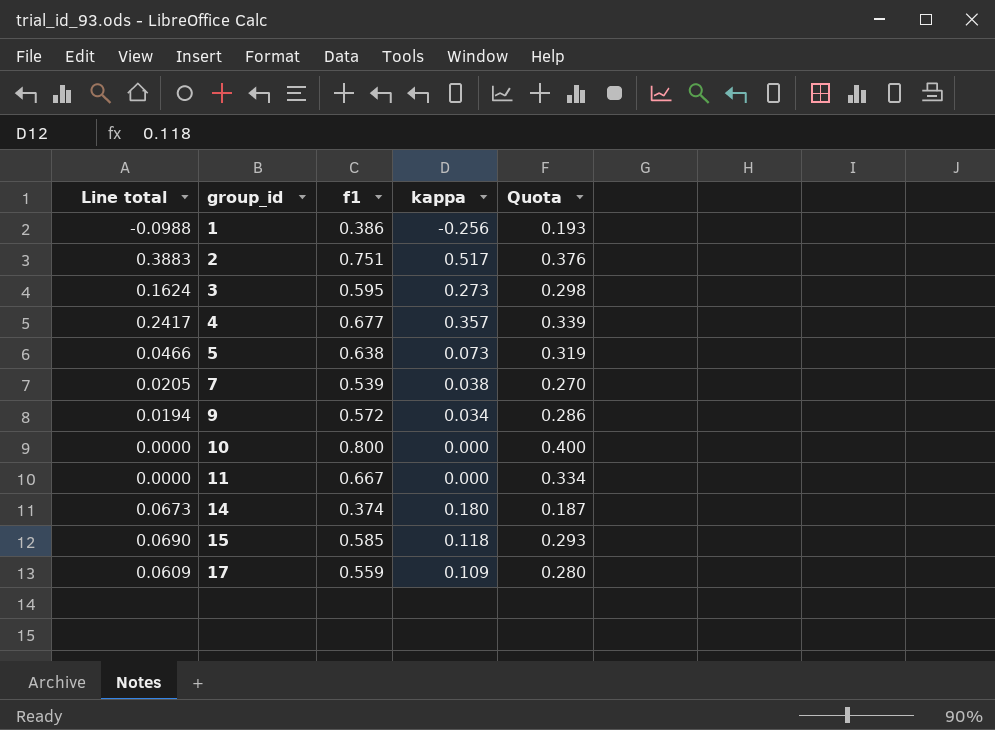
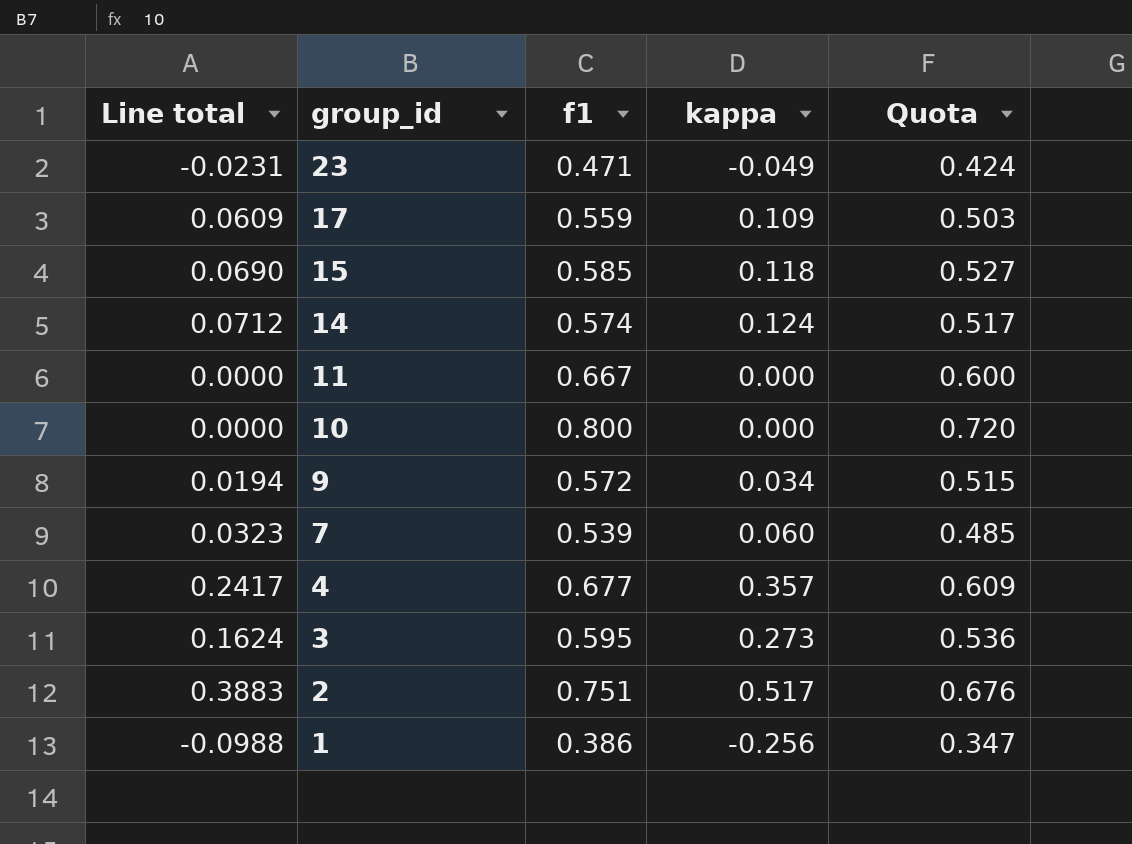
row order: group_id ascending -> group_id descending
column Quota | formula: [f1] * 0.5 -> [f1] * 0.9
row 5: 0.0466 | 0.638 | 0.073 | 0.319 -> none
row 23: none -> -0.0231 | 0.471 | -0.049 | 0.424
14 | Line total: 0.0673 -> 0.0712
14 | f1: 0.374 -> 0.574
14 | kappa: 0.180 -> 0.124
7 | Line total: 0.0205 -> 0.0323
7 | kappa: 0.038 -> 0.060

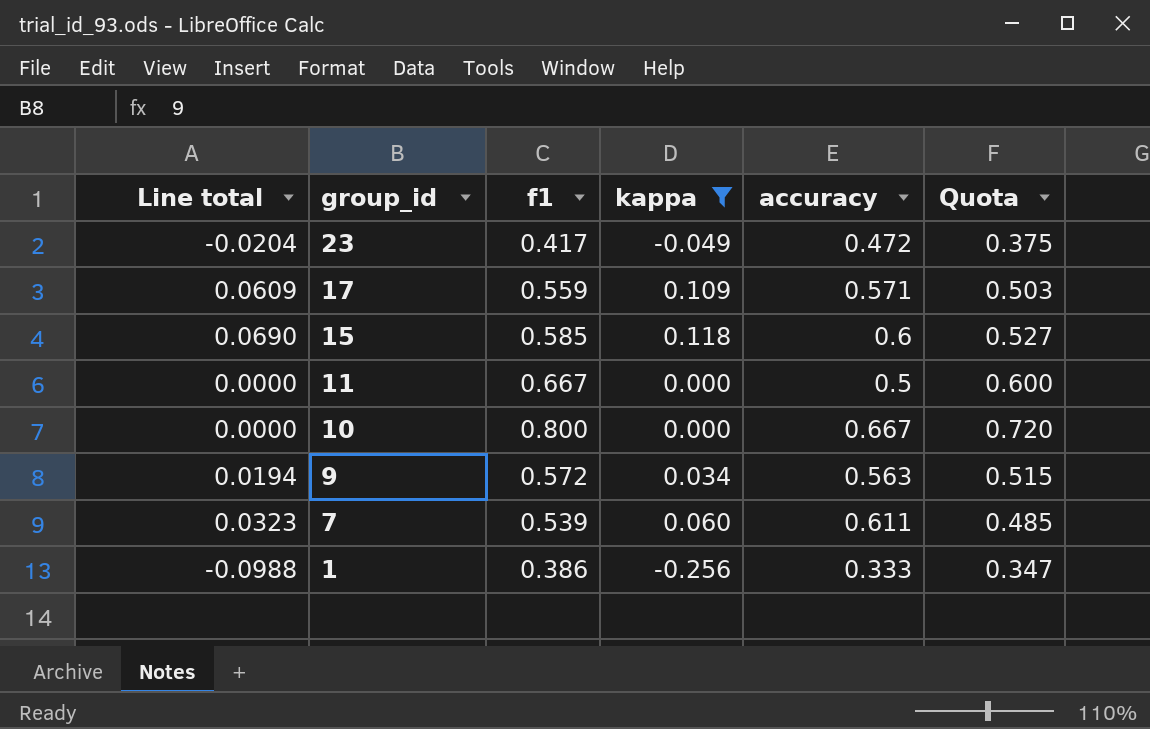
filter: none -> kappa <= 0.118
column accuracy | position: none -> 5
23 | Line total: -0.0231 -> -0.0204
23 | f1: 0.471 -> 0.417
23 | Quota: 0.424 -> 0.375

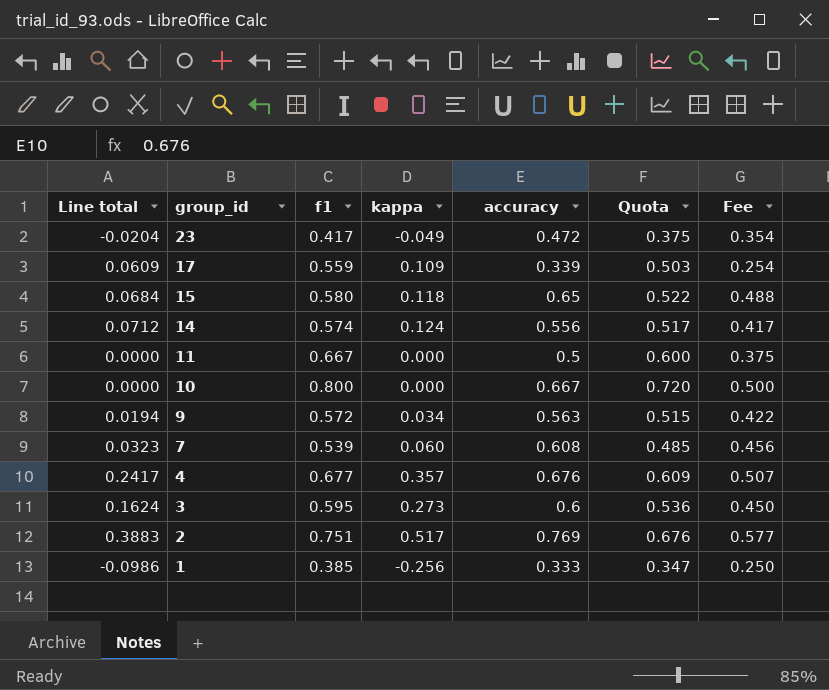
filter: kappa <= 0.118 -> none
column Fee | formula: none -> [accuracy] * 0.75
17 | accuracy: 0.571 -> 0.339
15 | Line total: 0.0690 -> 0.0684
15 | f1: 0.585 -> 0.580
15 | accuracy: 0.6 -> 0.65
15 | Quota: 0.527 -> 0.522
7 | accuracy: 0.611 -> 0.608
1 | Line total: -0.0988 -> -0.0986
1 | f1: 0.386 -> 0.385

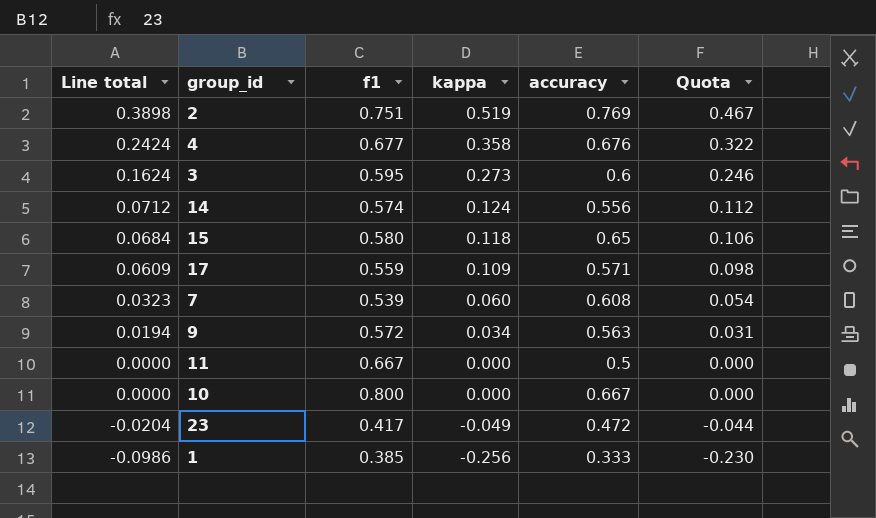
row order: group_id descending -> Line total descending
column Fee | formula: [accuracy] * 0.75 -> none
column Quota | formula: [f1] * 0.9 -> [kappa] * 0.9
2 | Line total: 0.3883 -> 0.3898
2 | kappa: 0.517 -> 0.519
4 | Line total: 0.2417 -> 0.2424
4 | kappa: 0.357 -> 0.358
17 | accuracy: 0.339 -> 0.571

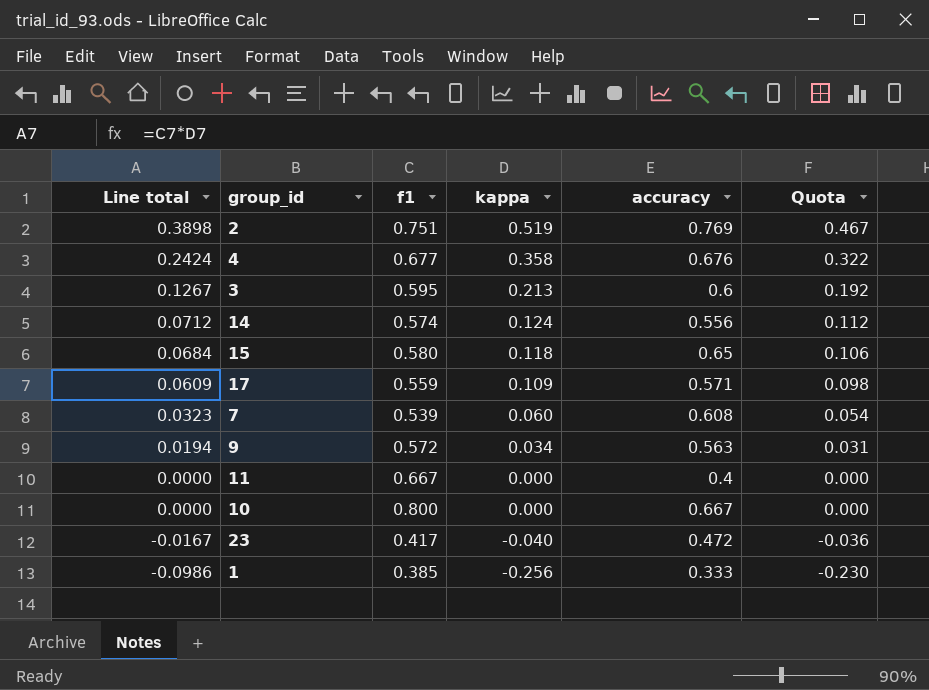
3 | Line total: 0.1624 -> 0.1267
3 | kappa: 0.273 -> 0.213
3 | Quota: 0.246 -> 0.192
11 | accuracy: 0.5 -> 0.4
23 | Line total: -0.0204 -> -0.0167
23 | kappa: -0.049 -> -0.040
23 | Quota: -0.044 -> -0.036

